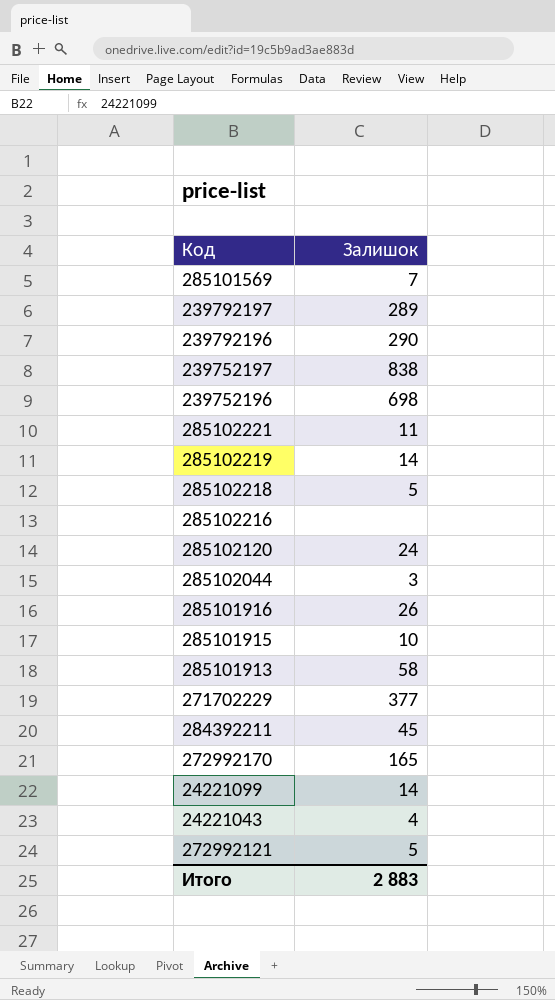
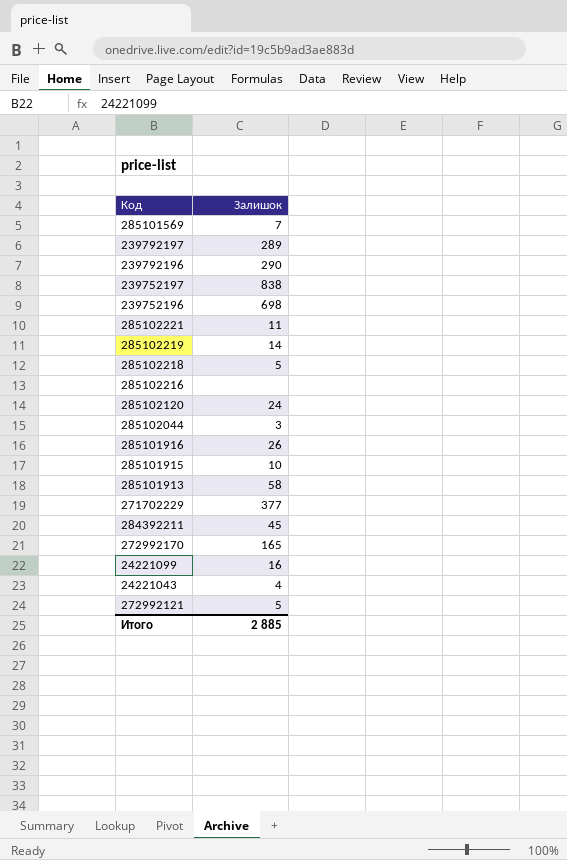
24221099 | Залишок: 14 -> 16
Итого | Залишок: 2 883 -> 2 885

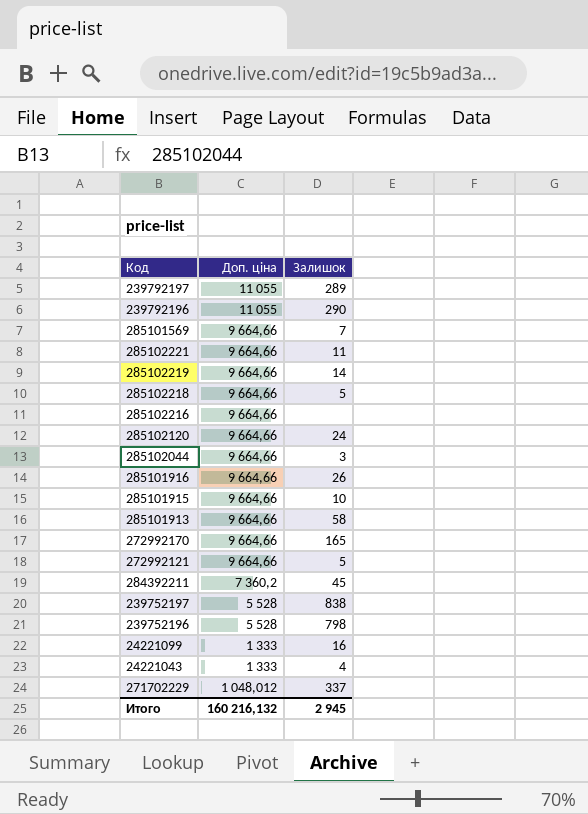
row order: none -> Доп. ціна descending
column Доп. ціна | position: none -> 2
239752196 | Залишок: 698 -> 798
271702229 | Залишок: 377 -> 337
Итого | Залишок: 2 885 -> 2 945

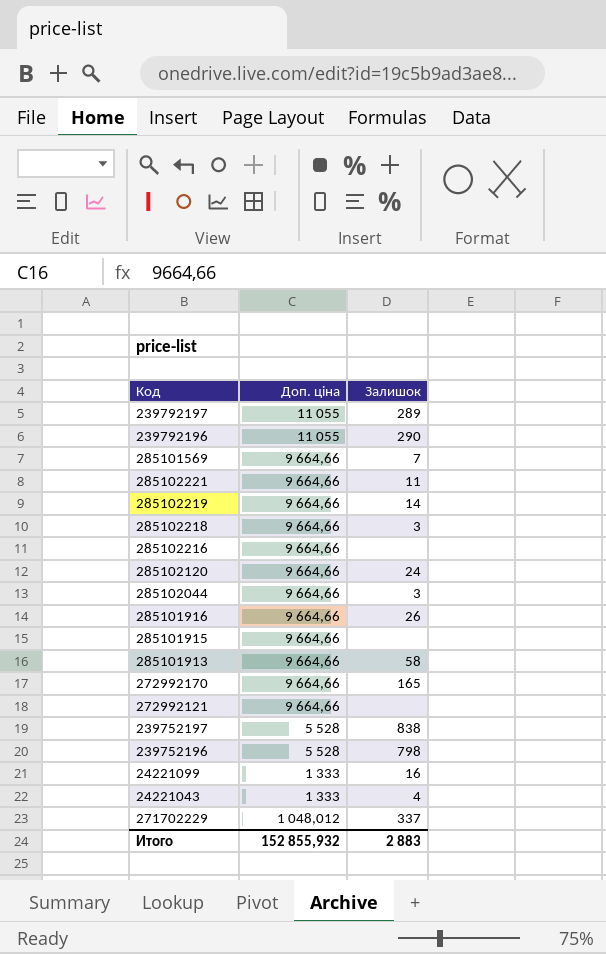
row 284392211: 7 360,2 | 45 -> none
285102218 | Залишок: 5 -> 3
285101915 | Залишок: 10 -> none
272992121 | Залишок: 5 -> none
Итого | Доп. ціна: 160 216,132 -> 152 855,932
Итого | Залишок: 2 945 -> 2 883

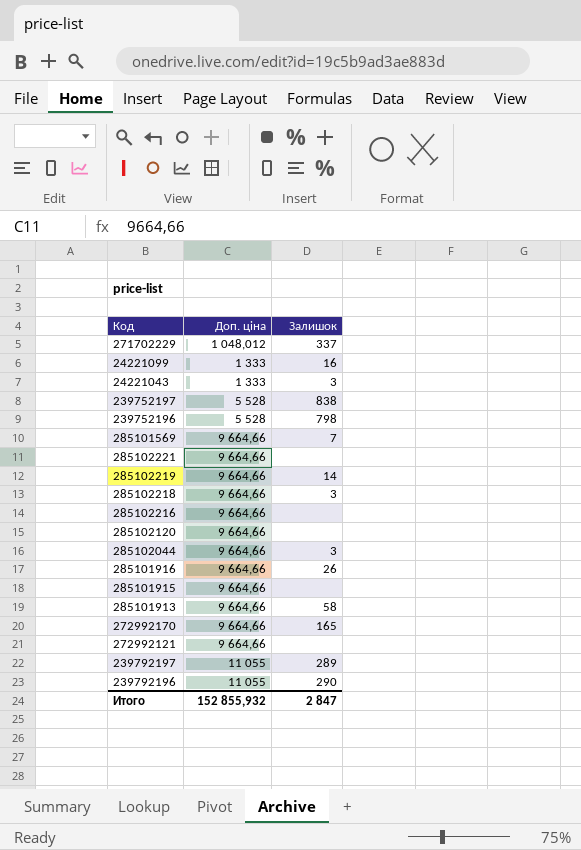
row order: Доп. ціна descending -> Доп. ціна ascending
24221043 | Залишок: 4 -> 3
285102221 | Залишок: 11 -> none
285102120 | Залишок: 24 -> none
Итого | Залишок: 2 883 -> 2 847

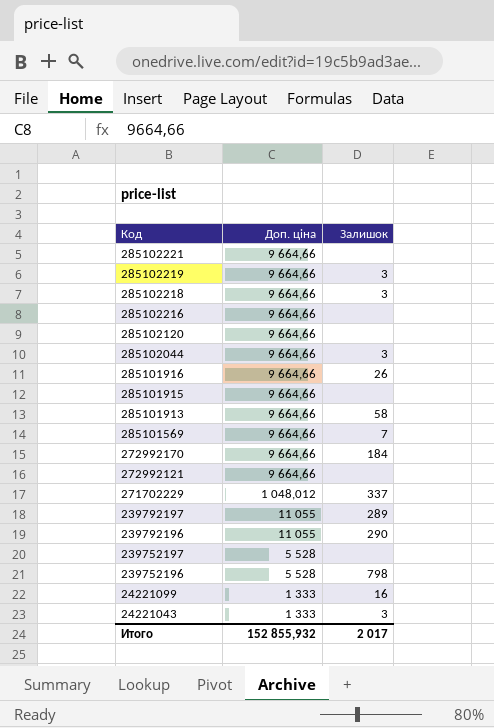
row order: Доп. ціна ascending -> Код descending
285102219 | Залишок: 14 -> 3
272992170 | Залишок: 165 -> 184
239752197 | Залишок: 838 -> none
Итого | Залишок: 2 847 -> 2 017

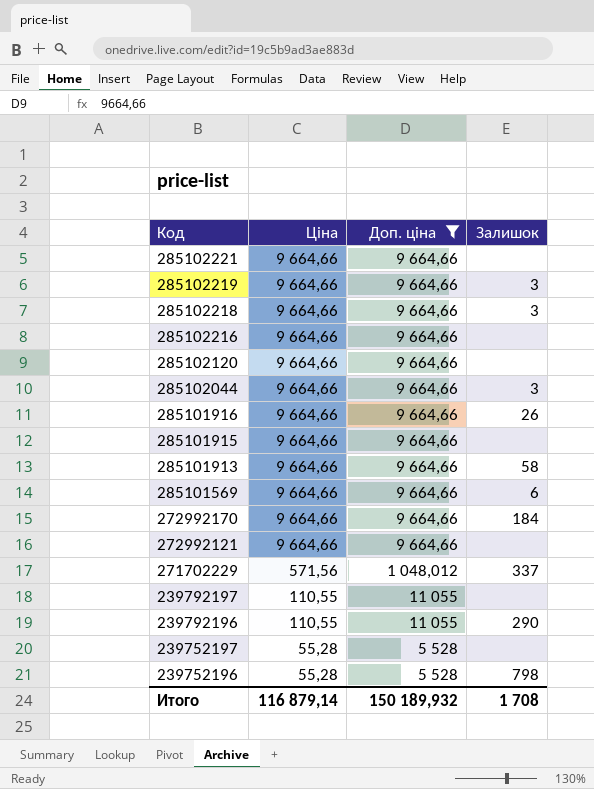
filter: none -> Доп. ціна != 1 333
column Ціна | position: none -> 2
285101569 | Залишок: 7 -> 6
239792197 | Залишок: 289 -> none
Итого | Доп. ціна: 152 855,932 -> 150 189,932
Итого | Залишок: 2 017 -> 1 708

